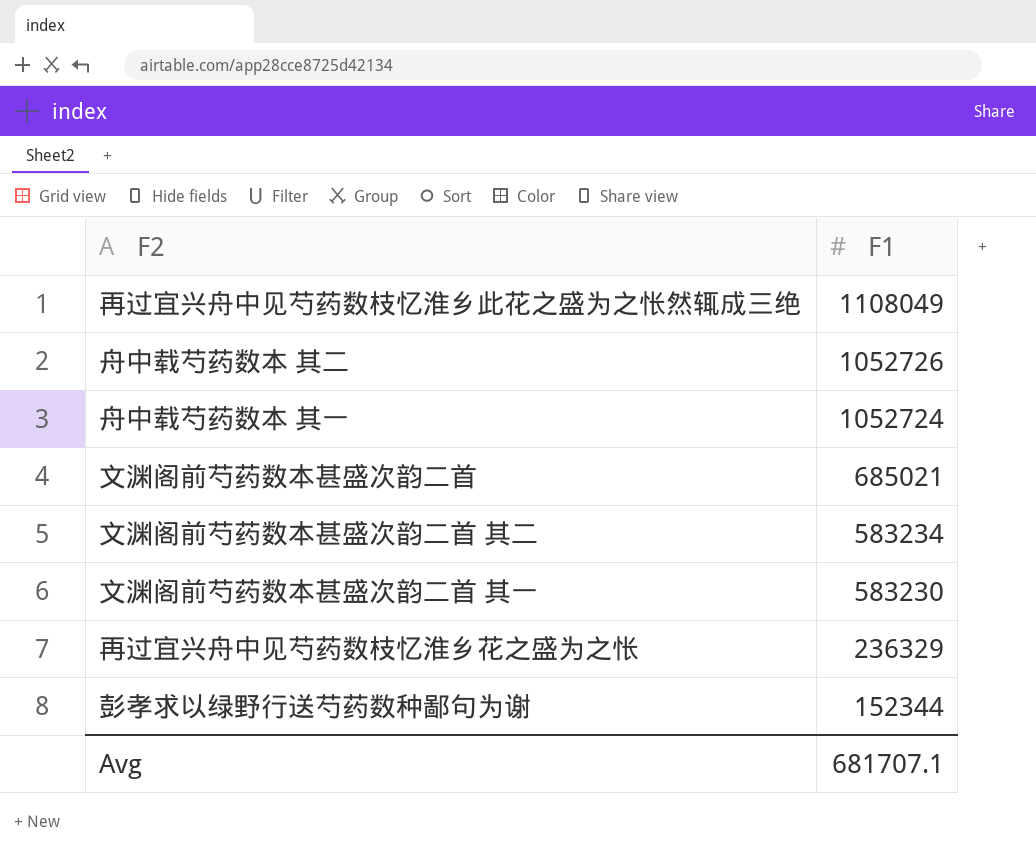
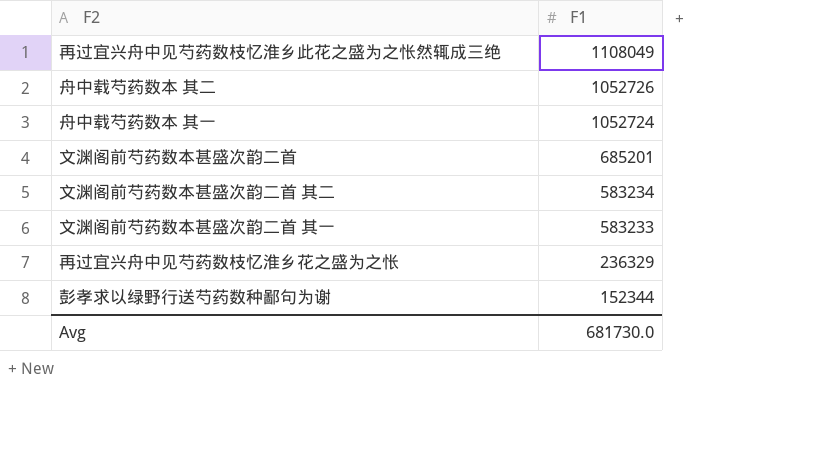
文渊阁前芍药数本甚盛次韵二首 | F1: 685021 -> 685201
文渊阁前芍药数本甚盛次韵二首 其一 | F1: 583230 -> 583233
Avg | F1: 681707.1 -> 681730.0

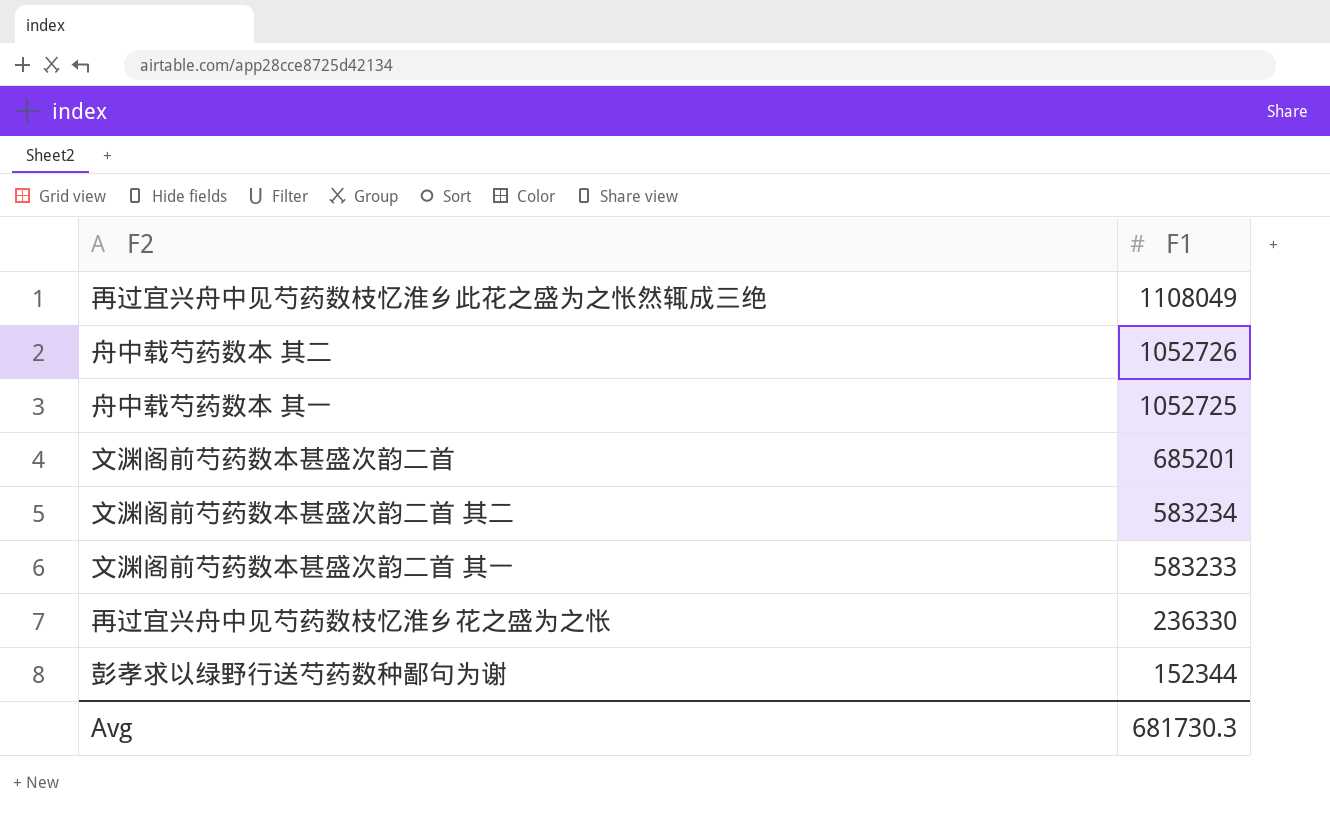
舟中载芍药数本 其一 | F1: 1052724 -> 1052725
再过宜兴舟中见芍药数枝忆淮乡花之盛为之怅 | F1: 236329 -> 236330
Avg | F1: 681730.0 -> 681730.3

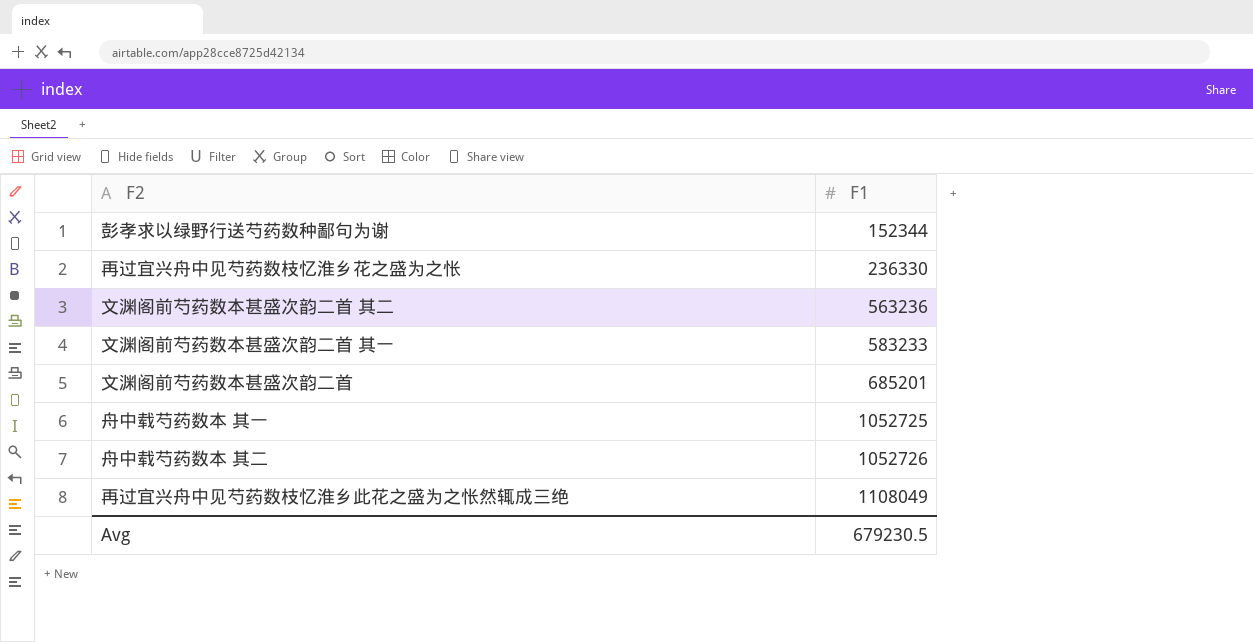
row order: F1 descending -> F1 ascending
文渊阁前芍药数本甚盛次韵二首 其二 | F1: 583234 -> 563236
Avg | F1: 681730.3 -> 679230.5

